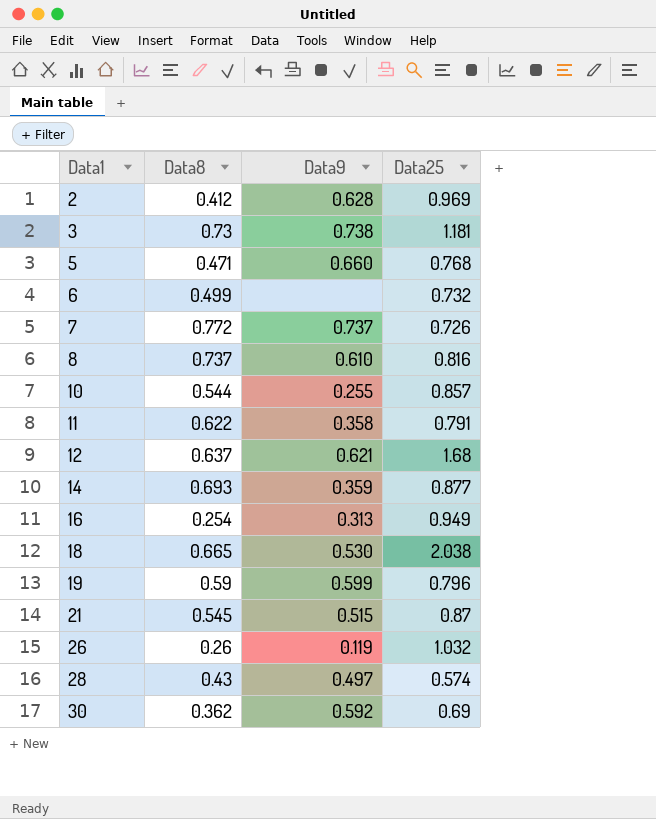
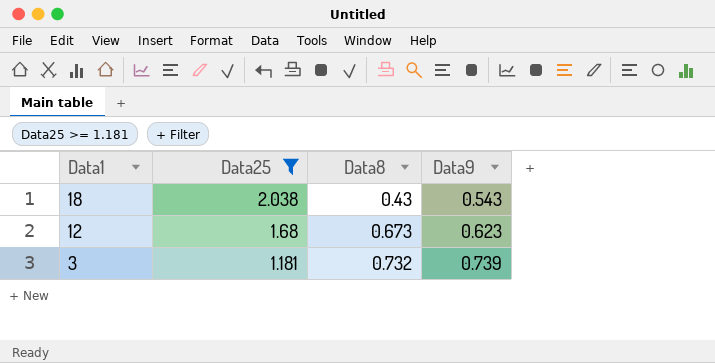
filter: none -> Data25 >= 1.181
row order: Data1 ascending -> Data1 descending
column Data25 | position: 4 -> 2
18 | Data8: 0.665 -> 0.43
18 | Data9: 0.530 -> 0.543
12 | Data8: 0.637 -> 0.673
12 | Data9: 0.621 -> 0.623
3 | Data8: 0.73 -> 0.732
3 | Data9: 0.738 -> 0.739

